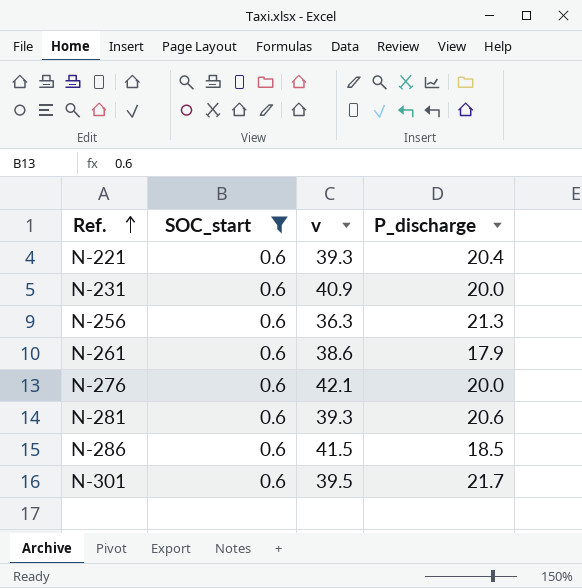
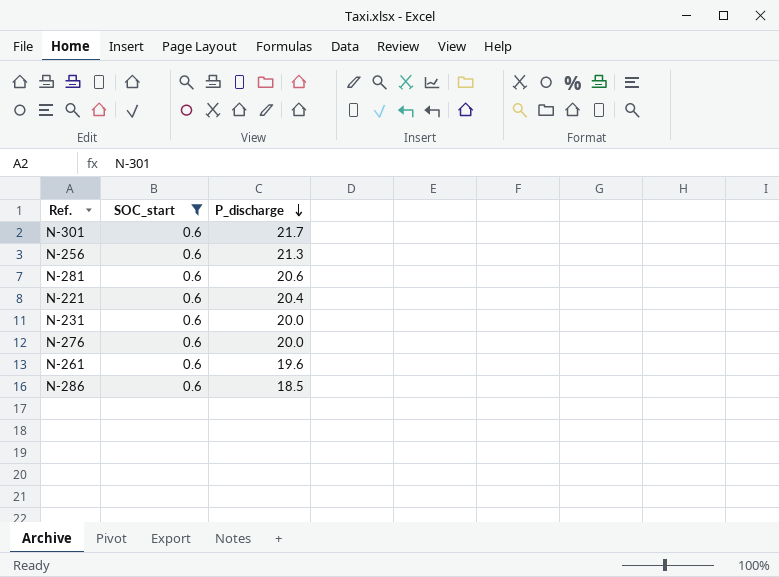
row order: Ref. ascending -> P_discharge descending
column v | position: 3 -> none
N-261 | P_discharge: 17.9 -> 19.6

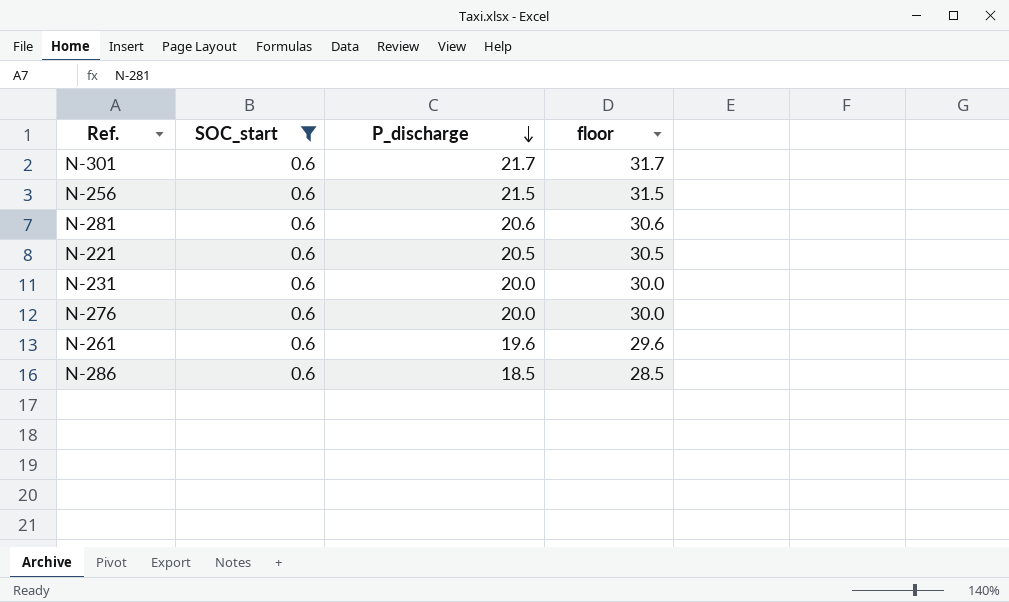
column floor | formula: none -> [P_discharge] + 10
N-256 | P_discharge: 21.3 -> 21.5
N-221 | P_discharge: 20.4 -> 20.5

